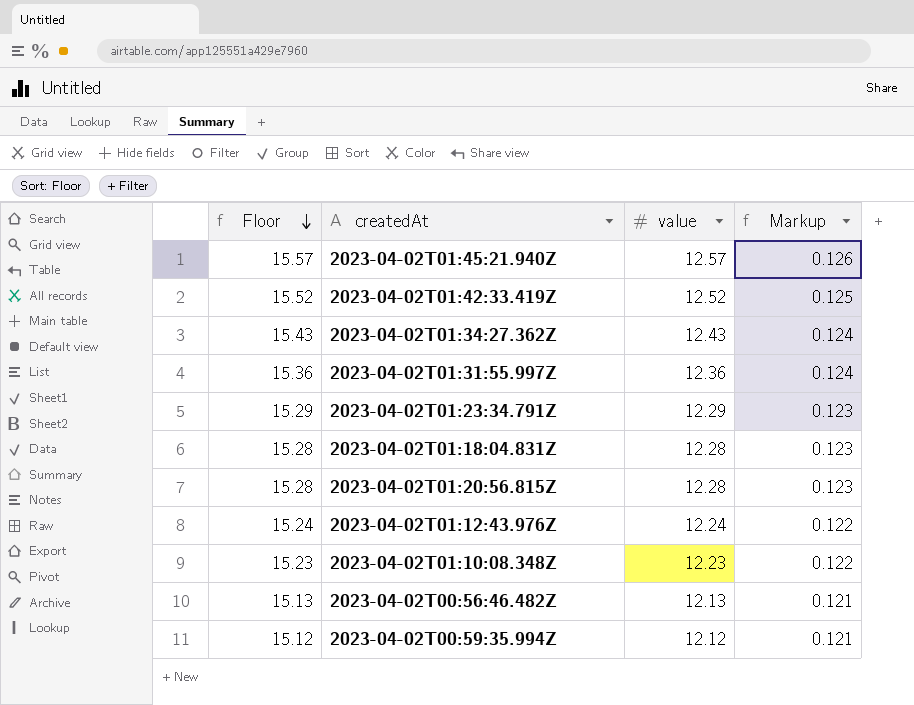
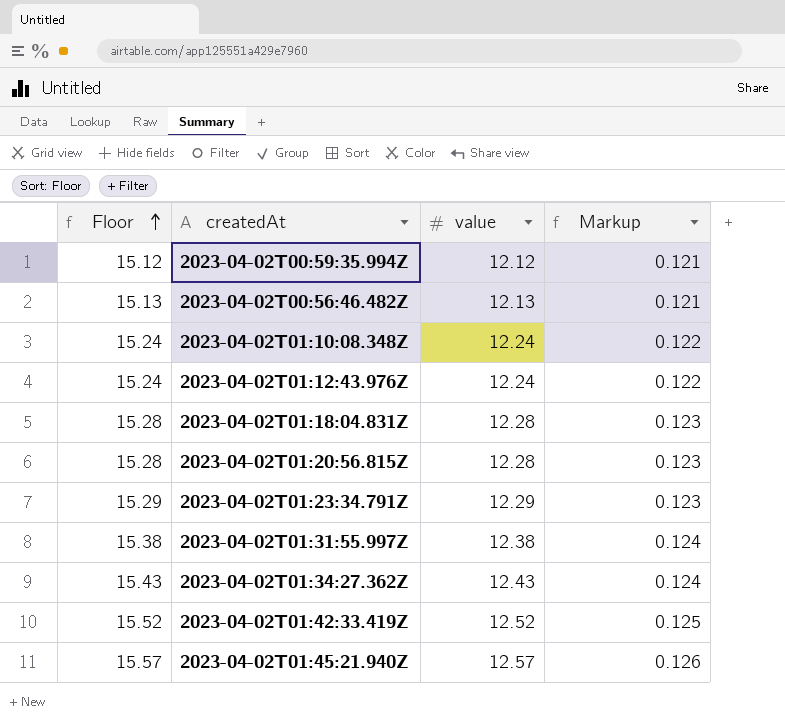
row order: Floor descending -> Floor ascending
2023-04-02T01:10:08.348Z | Floor: 15.23 -> 15.24
2023-04-02T01:10:08.348Z | value: 12.23 -> 12.24
2023-04-02T01:31:55.997Z | Floor: 15.36 -> 15.38
2023-04-02T01:31:55.997Z | value: 12.36 -> 12.38

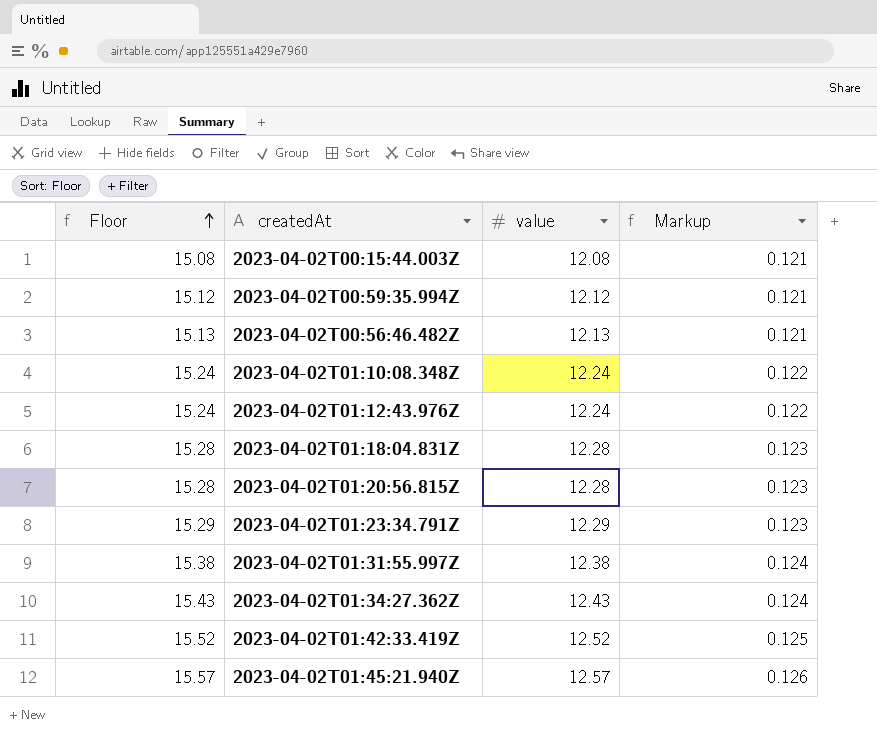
row 2023-04-02T00:15:44.003Z: none -> 15.08 | 12.08 | 0.121

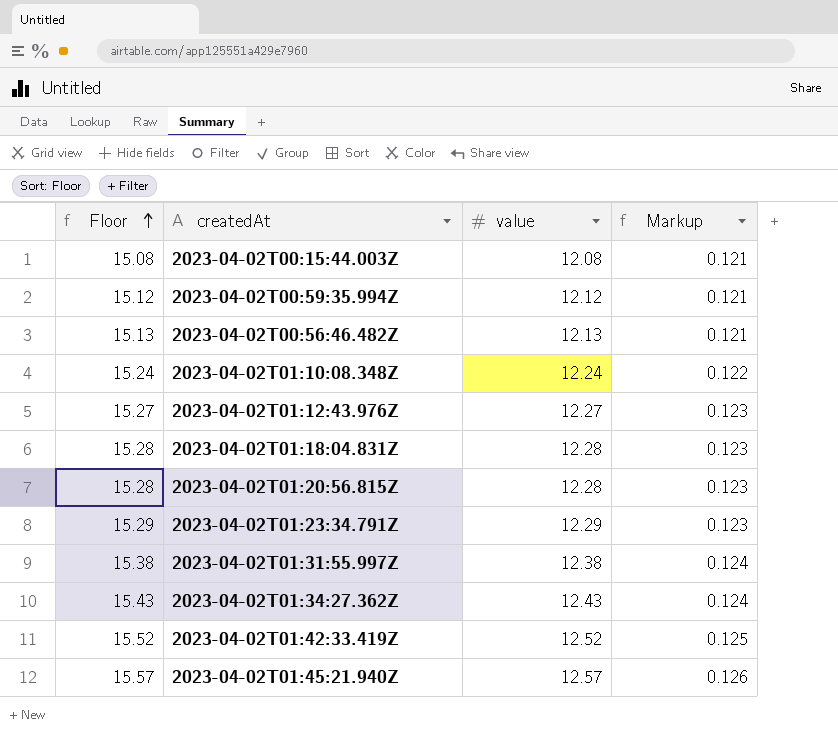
2023-04-02T01:12:43.976Z | Floor: 15.24 -> 15.27
2023-04-02T01:12:43.976Z | value: 12.24 -> 12.27
2023-04-02T01:12:43.976Z | Markup: 0.122 -> 0.123

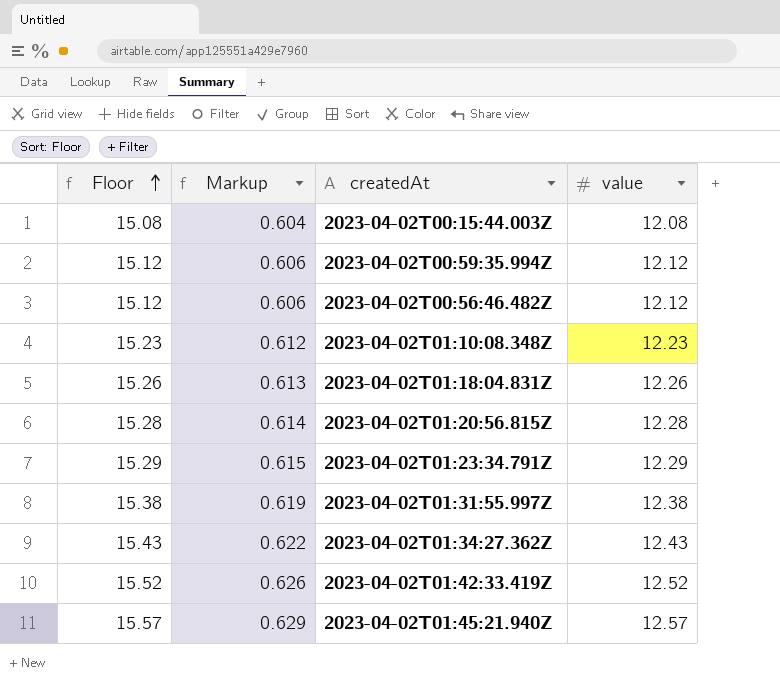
column Markup | formula: [value] * 0.01 -> [value] * 0.05
column Markup | position: 4 -> 2
row 2023-04-02T01:12:43.976Z: 15.27 | 12.27 | 0.123 -> none
2023-04-02T00:56:46.482Z | Floor: 15.13 -> 15.12
2023-04-02T00:56:46.482Z | value: 12.13 -> 12.12
2023-04-02T01:10:08.348Z | Floor: 15.24 -> 15.23
2023-04-02T01:10:08.348Z | value: 12.24 -> 12.23
2023-04-02T01:18:04.831Z | Floor: 15.28 -> 15.26
2023-04-02T01:18:04.831Z | value: 12.28 -> 12.26

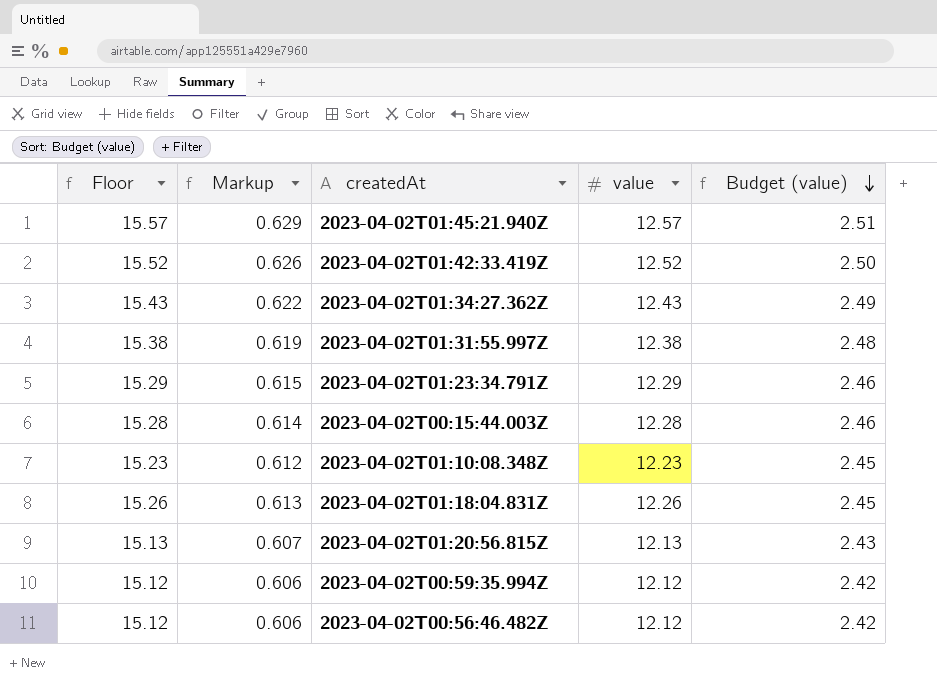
row order: Floor ascending -> Budget (value) descending
column Budget (value) | formula: none -> [value] * 0.2
2023-04-02T00:15:44.003Z | Floor: 15.08 -> 15.28
2023-04-02T00:15:44.003Z | Markup: 0.604 -> 0.614
2023-04-02T00:15:44.003Z | value: 12.08 -> 12.28
2023-04-02T01:20:56.815Z | Floor: 15.28 -> 15.13
2023-04-02T01:20:56.815Z | Markup: 0.614 -> 0.607
2023-04-02T01:20:56.815Z | value: 12.28 -> 12.13

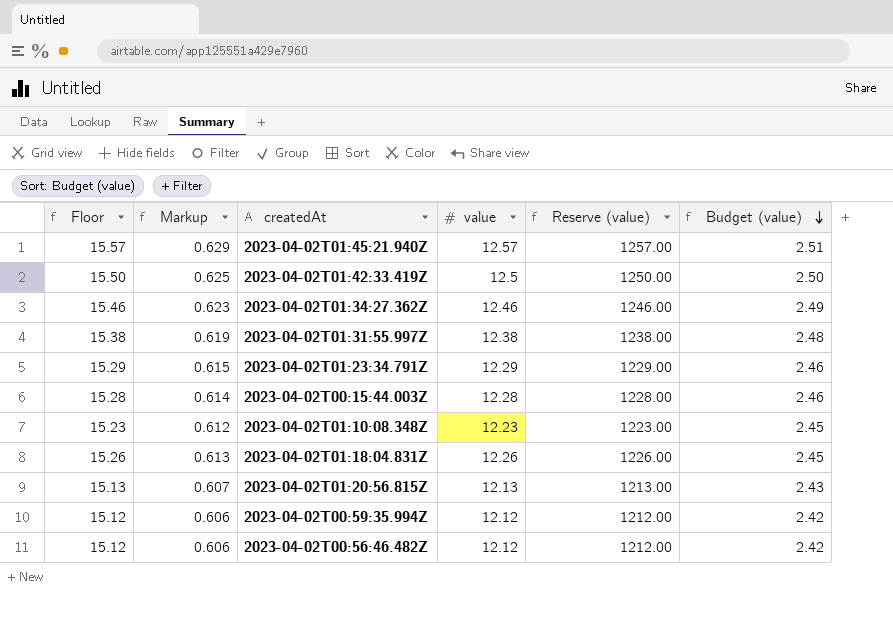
column Reserve (value) | formula: none -> [value] * 100
2023-04-02T01:42:33.419Z | Floor: 15.52 -> 15.50
2023-04-02T01:42:33.419Z | Markup: 0.626 -> 0.625
2023-04-02T01:42:33.419Z | value: 12.52 -> 12.5
2023-04-02T01:34:27.362Z | Floor: 15.43 -> 15.46
2023-04-02T01:34:27.362Z | Markup: 0.622 -> 0.623
2023-04-02T01:34:27.362Z | value: 12.43 -> 12.46

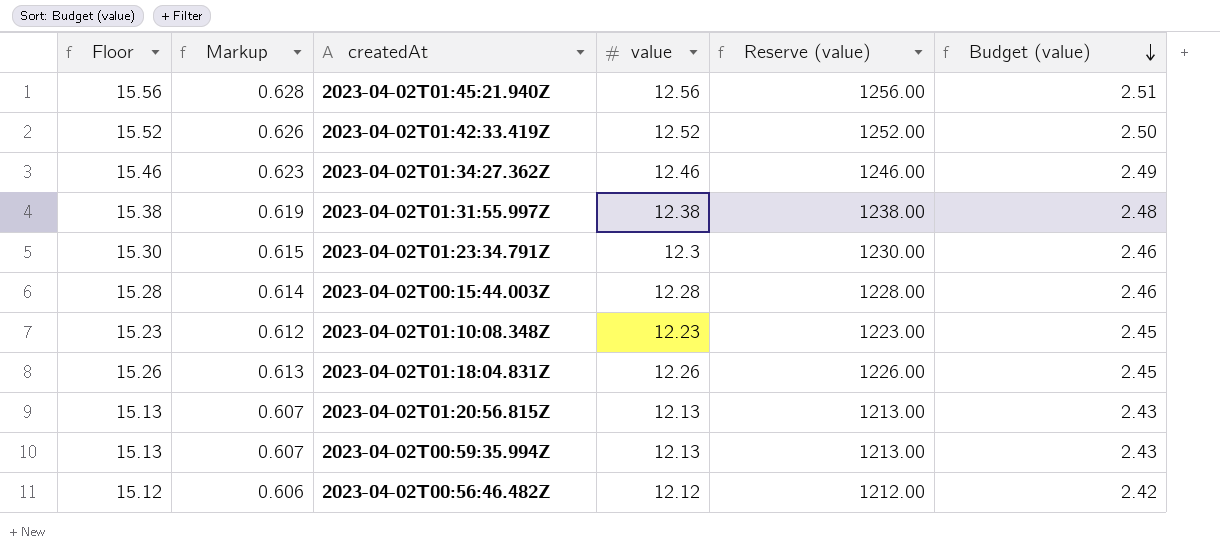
2023-04-02T01:45:21.940Z | Floor: 15.57 -> 15.56
2023-04-02T01:45:21.940Z | Markup: 0.629 -> 0.628
2023-04-02T01:45:21.940Z | value: 12.57 -> 12.56
2023-04-02T01:45:21.940Z | Reserve (value): 1257.00 -> 1256.00
2023-04-02T01:42:33.419Z | Floor: 15.50 -> 15.52
2023-04-02T01:42:33.419Z | Markup: 0.625 -> 0.626
2023-04-02T01:42:33.419Z | value: 12.5 -> 12.52
2023-04-02T01:42:33.419Z | Reserve (value): 1250.00 -> 1252.00
2023-04-02T01:23:34.791Z | Floor: 15.29 -> 15.30
2023-04-02T01:23:34.791Z | value: 12.29 -> 12.3
2023-04-02T01:23:34.791Z | Reserve (value): 1229.00 -> 1230.00
2023-04-02T00:59:35.994Z | Floor: 15.12 -> 15.13
2023-04-02T00:59:35.994Z | Markup: 0.606 -> 0.607
2023-04-02T00:59:35.994Z | value: 12.12 -> 12.13
2023-04-02T00:59:35.994Z | Reserve (value): 1212.00 -> 1213.00
2023-04-02T00:59:35.994Z | Budget (value): 2.42 -> 2.43

